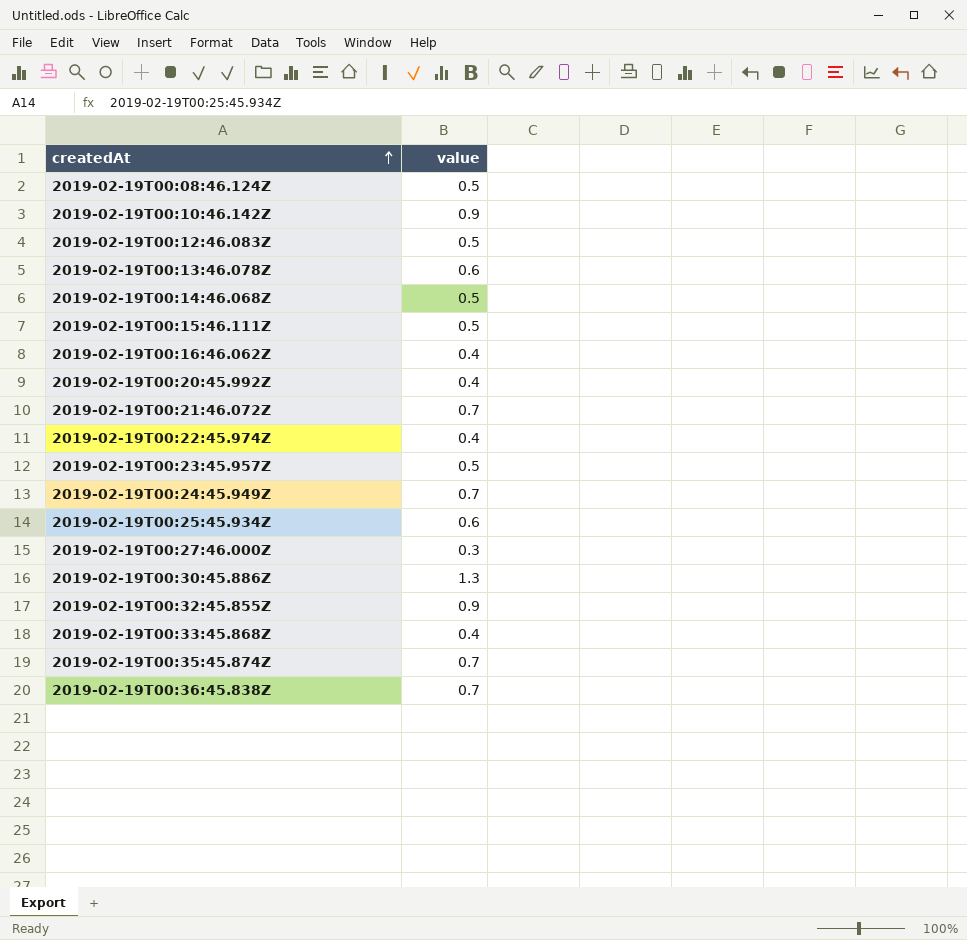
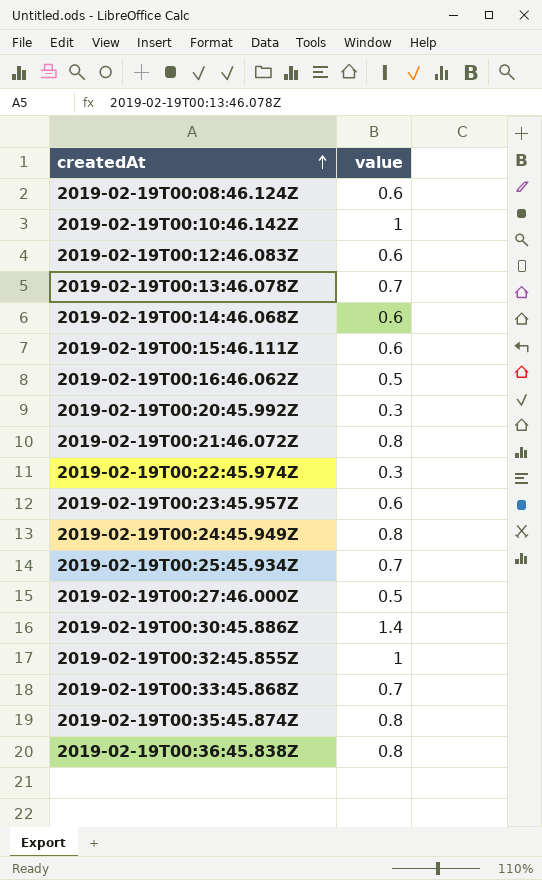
2019-02-19T00:08:46.124Z | value: 0.5 -> 0.6
2019-02-19T00:10:46.142Z | value: 0.9 -> 1
2019-02-19T00:12:46.083Z | value: 0.5 -> 0.6
2019-02-19T00:13:46.078Z | value: 0.6 -> 0.7
2019-02-19T00:14:46.068Z | value: 0.5 -> 0.6
2019-02-19T00:15:46.111Z | value: 0.5 -> 0.6
2019-02-19T00:16:46.062Z | value: 0.4 -> 0.5
2019-02-19T00:20:45.992Z | value: 0.4 -> 0.3
2019-02-19T00:21:46.072Z | value: 0.7 -> 0.8
2019-02-19T00:22:45.974Z | value: 0.4 -> 0.3
2019-02-19T00:23:45.957Z | value: 0.5 -> 0.6
2019-02-19T00:24:45.949Z | value: 0.7 -> 0.8
2019-02-19T00:25:45.934Z | value: 0.6 -> 0.7
2019-02-19T00:27:46.000Z | value: 0.3 -> 0.5
2019-02-19T00:30:45.886Z | value: 1.3 -> 1.4
2019-02-19T00:32:45.855Z | value: 0.9 -> 1
2019-02-19T00:33:45.868Z | value: 0.4 -> 0.7
2019-02-19T00:35:45.874Z | value: 0.7 -> 0.8
2019-02-19T00:36:45.838Z | value: 0.7 -> 0.8

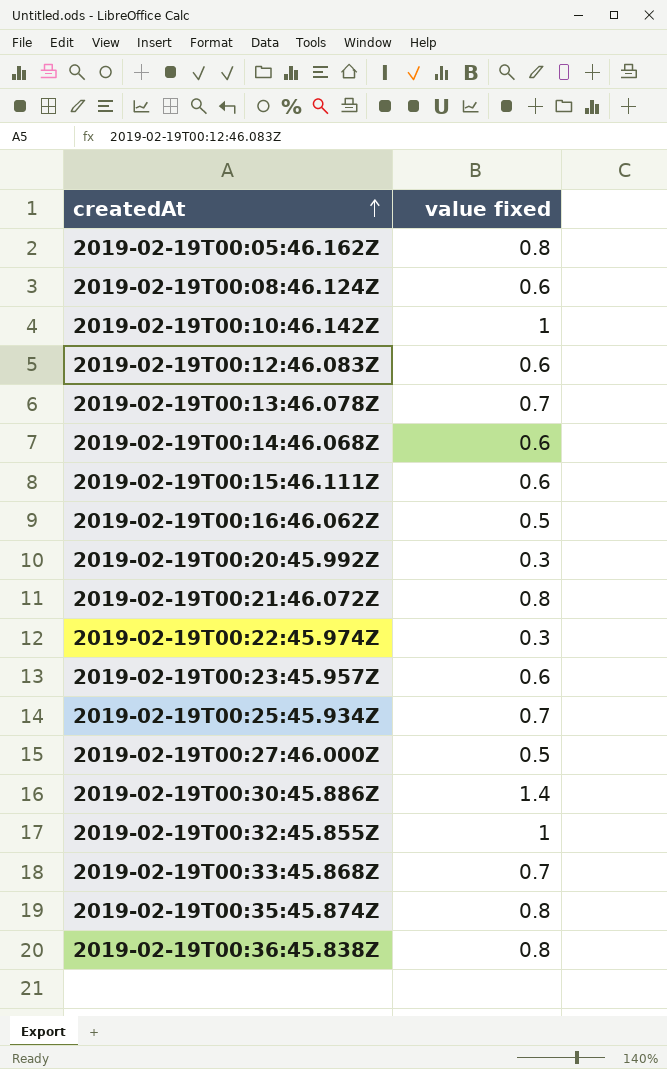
column name: value -> value fixed
row 2019-02-19T00:24:45.949Z: 0.8 -> none
row 2019-02-19T00:05:46.162Z: none -> 0.8

